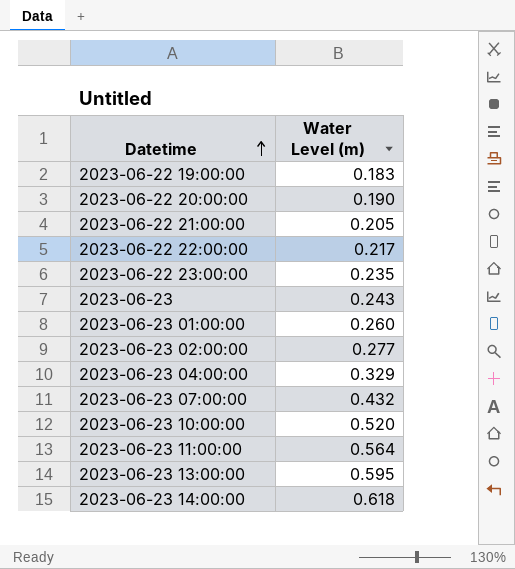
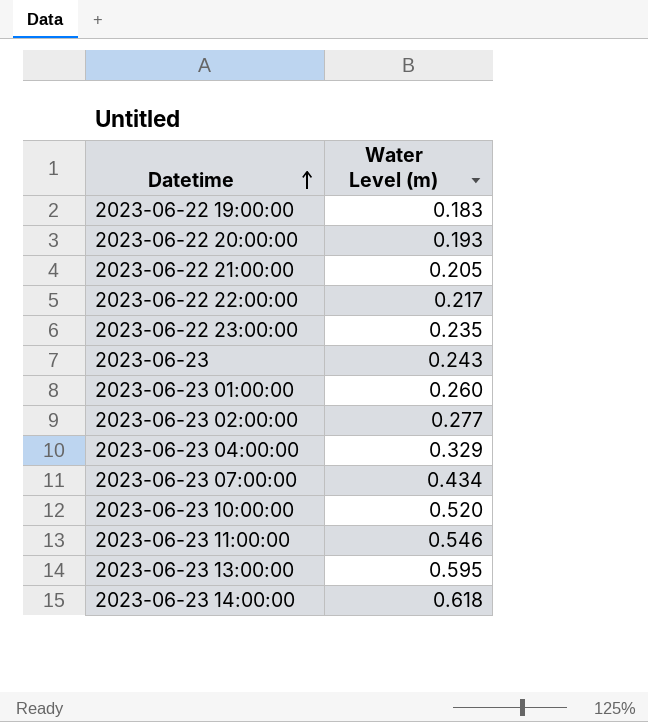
2023-06-22 20:00:00 | Water Level (m): 0.190 -> 0.193
2023-06-23 07:00:00 | Water Level (m): 0.432 -> 0.434
2023-06-23 11:00:00 | Water Level (m): 0.564 -> 0.546

